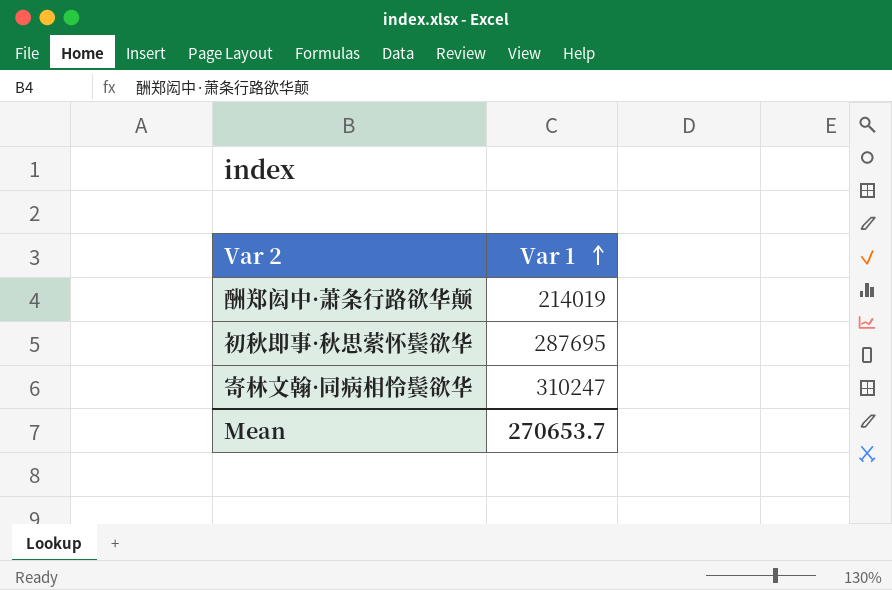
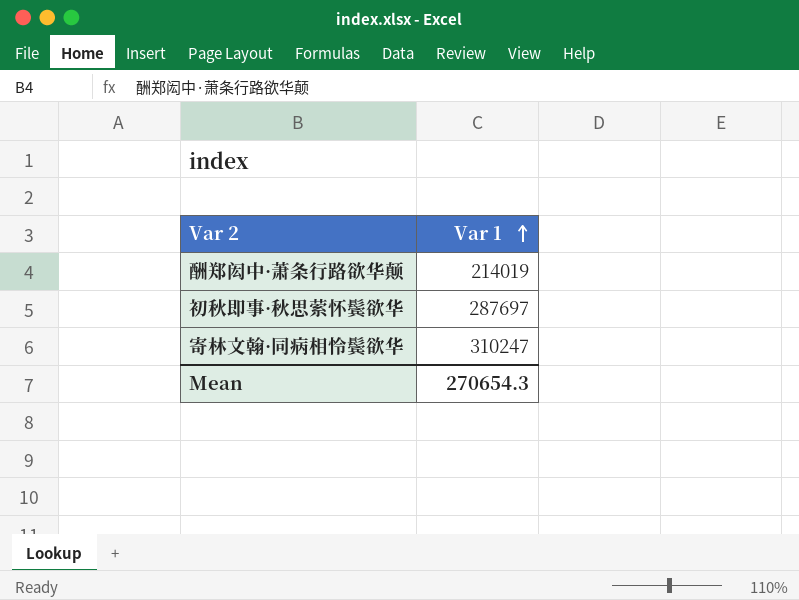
初秋即事·秋思萦怀鬓欲华 | Var 1: 287695 -> 287697
Mean | Var 1: 270653.7 -> 270654.3

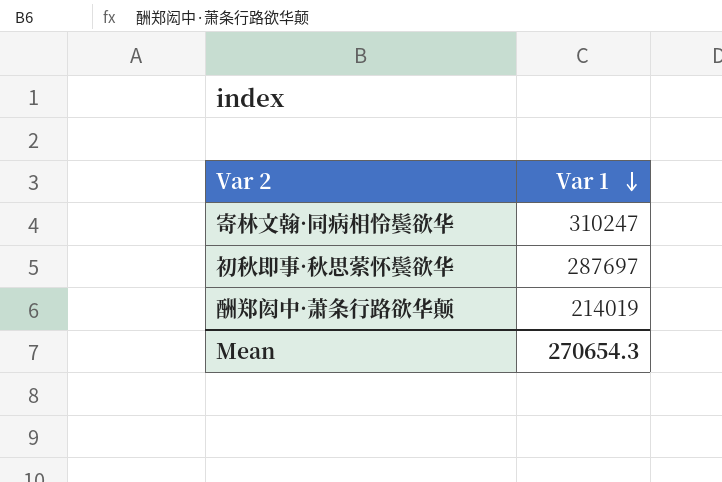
row order: Var 1 ascending -> Var 1 descending

